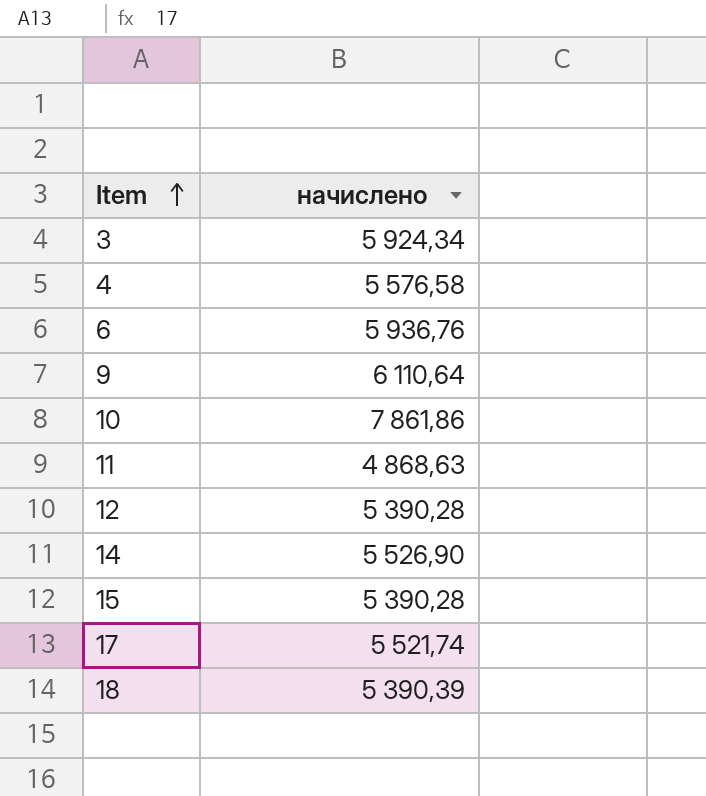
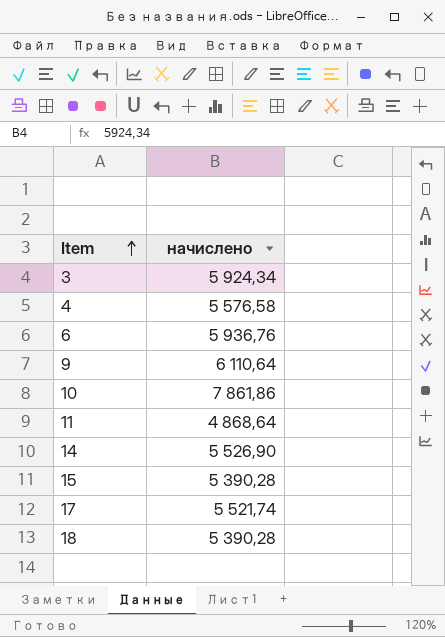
row 12: 5 390,28 -> none
11 | начислено: 4 868,63 -> 4 868,64
18 | начислено: 5 390,39 -> 5 390,28

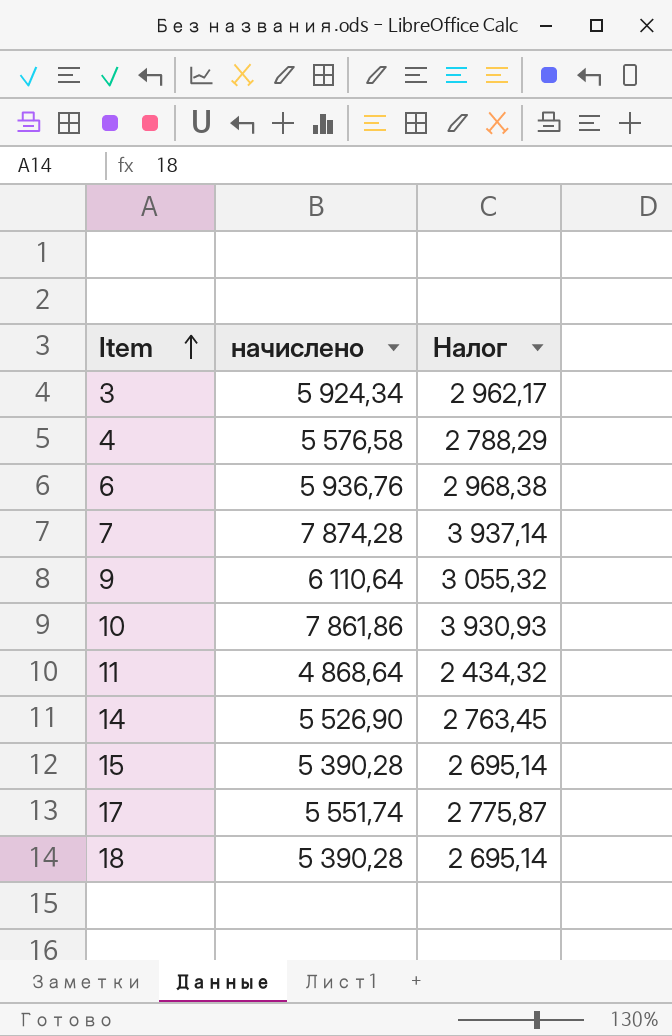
column Налог | formula: none -> [начислено] * 0,5
row 7: none -> 7 874,28 | 3 937,14
17 | начислено: 5 521,74 -> 5 551,74

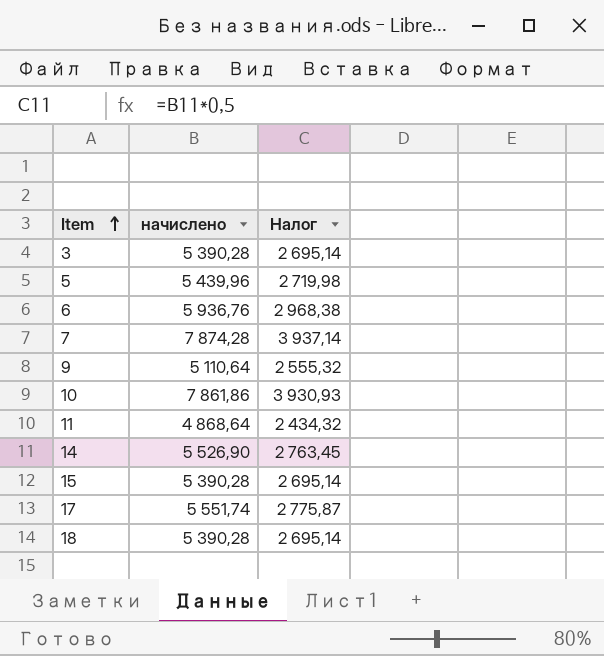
row 4: 5 576,58 | 2 788,29 -> none
3 | начислено: 5 924,34 -> 5 390,28
3 | Налог: 2 962,17 -> 2 695,14
row 5: none -> 5 439,96 | 2 719,98
9 | начислено: 6 110,64 -> 5 110,64
9 | Налог: 3 055,32 -> 2 555,32

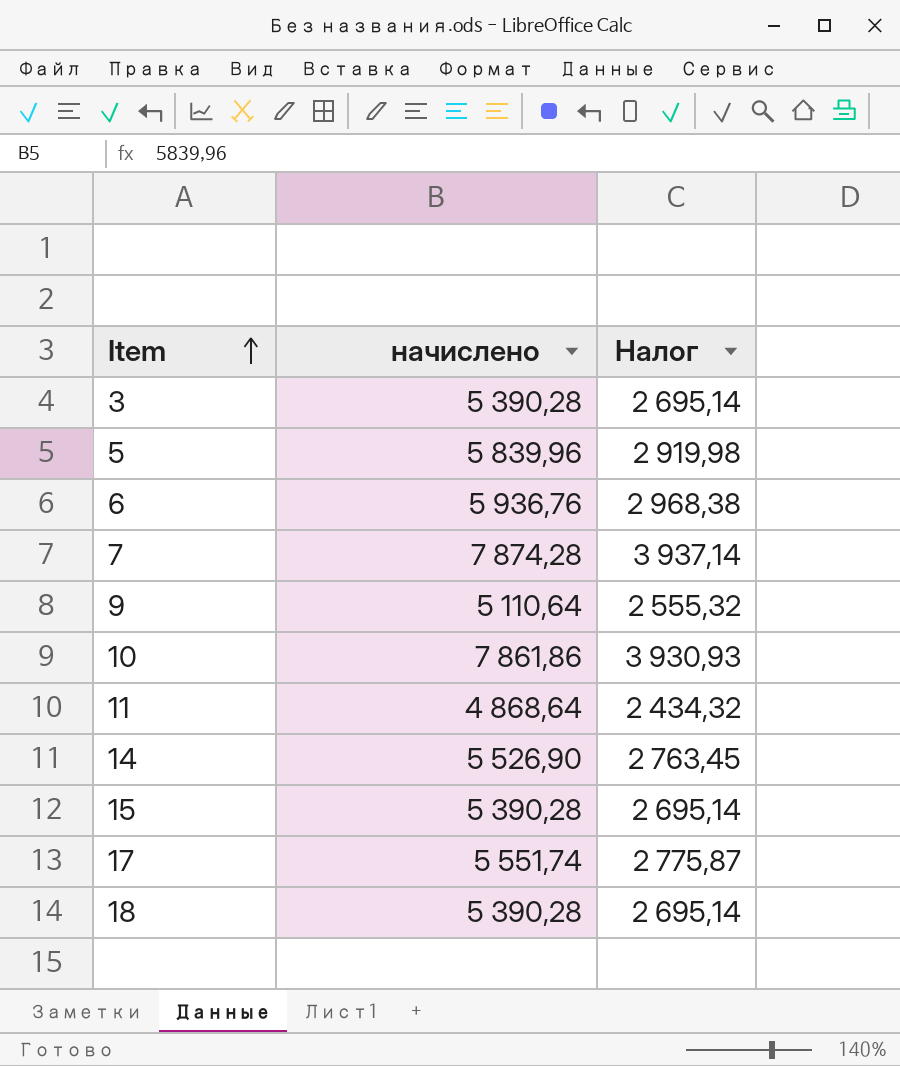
5 | начислено: 5 439,96 -> 5 839,96
5 | Налог: 2 719,98 -> 2 919,98

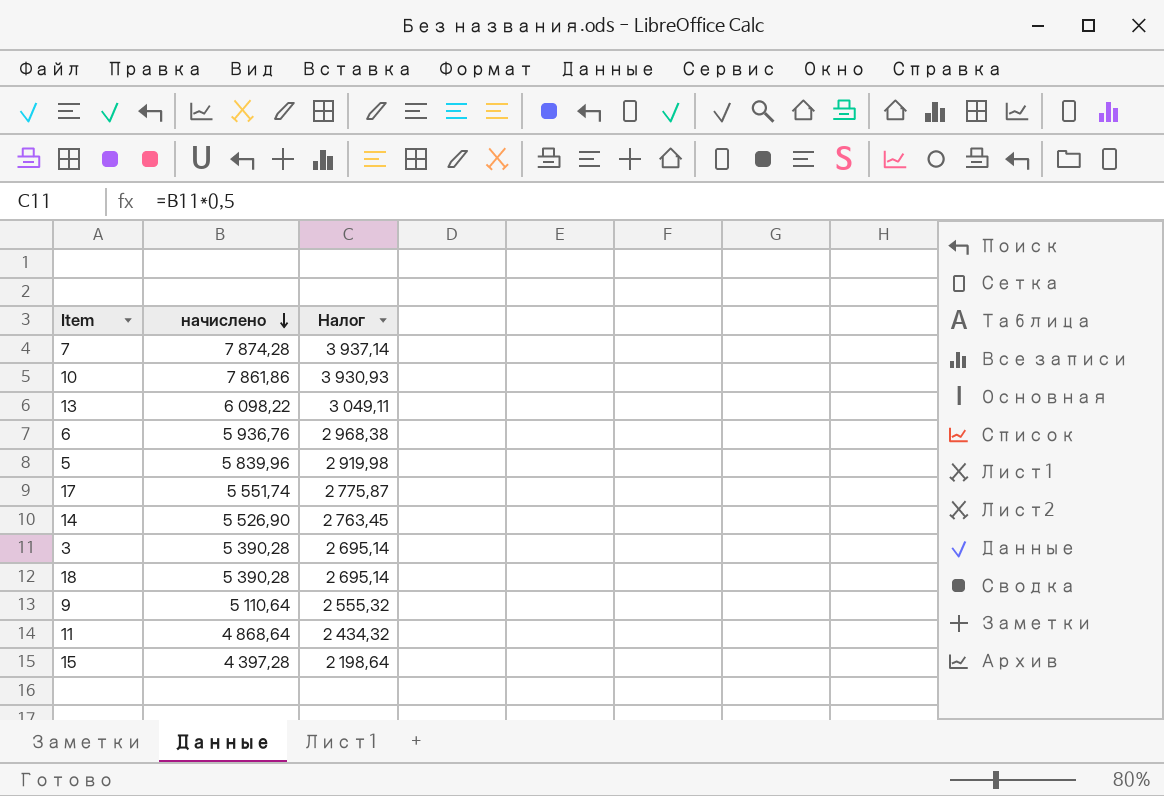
row order: Item ascending -> начислено descending
row 13: none -> 6 098,22 | 3 049,11
15 | начислено: 5 390,28 -> 4 397,28
15 | Налог: 2 695,14 -> 2 198,64

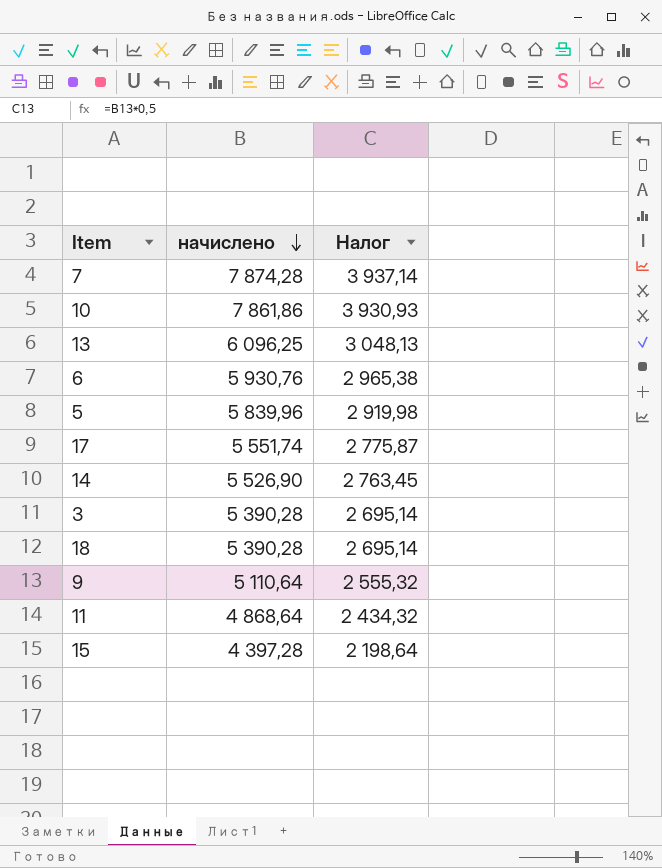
13 | начислено: 6 098,22 -> 6 096,25
13 | Налог: 3 049,11 -> 3 048,13
6 | начислено: 5 936,76 -> 5 930,76
6 | Налог: 2 968,38 -> 2 965,38

